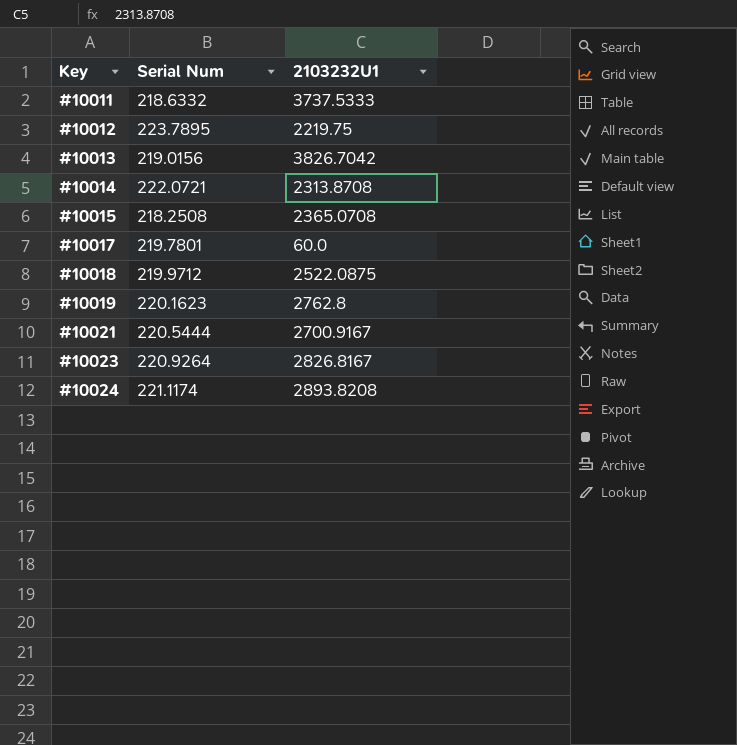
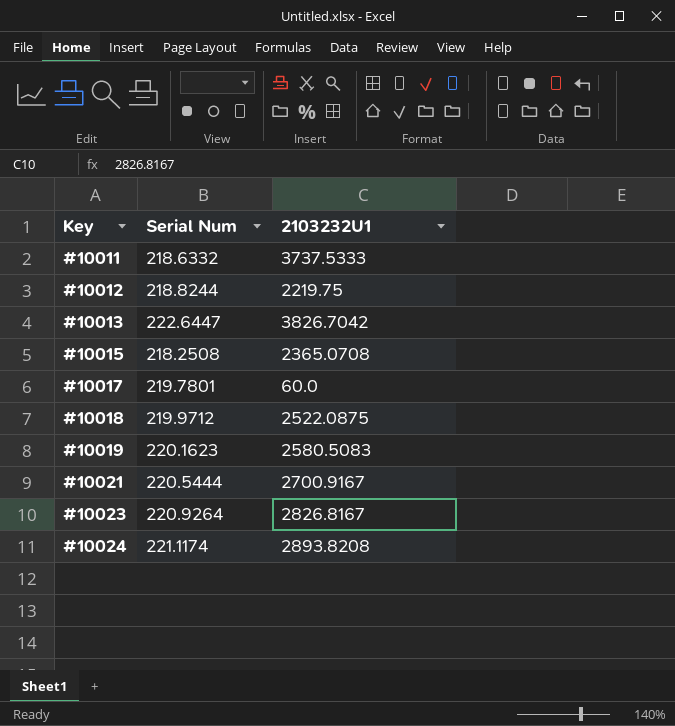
row #10014: 222.0721 | 2313.8708 -> none
#10012 | Serial Num: 223.7895 -> 218.8244
#10013 | Serial Num: 219.0156 -> 222.6447
#10019 | 2103232U1: 2762.8 -> 2580.5083

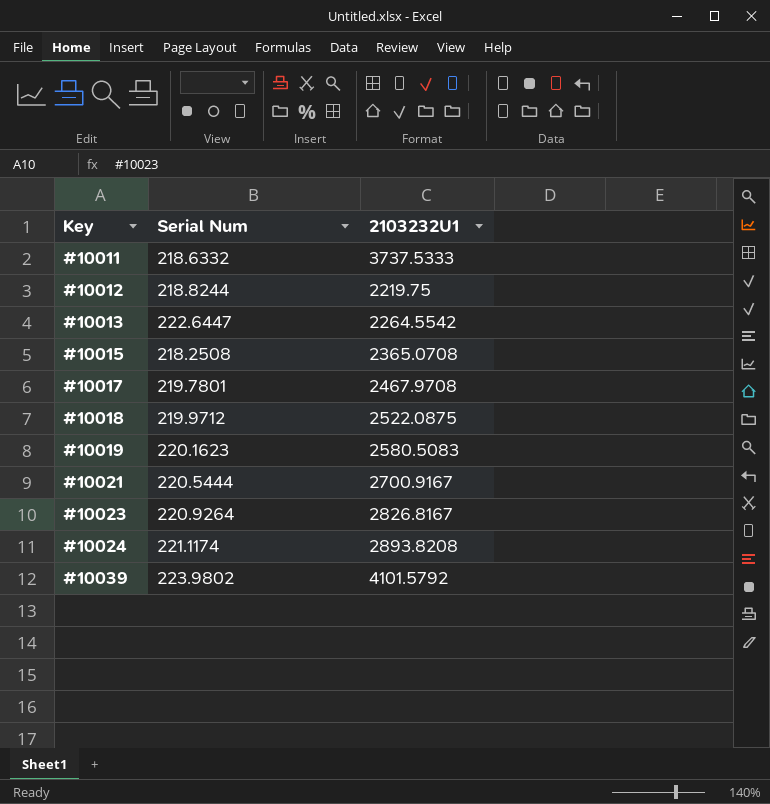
#10013 | 2103232U1: 3826.7042 -> 2264.5542
#10017 | 2103232U1: 60.0 -> 2467.9708
row #10039: none -> 223.9802 | 4101.5792

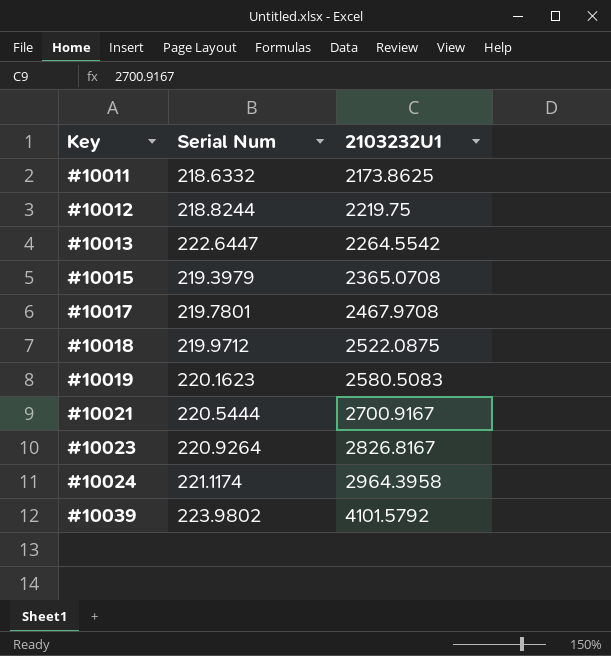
#10011 | 2103232U1: 3737.5333 -> 2173.8625
#10015 | Serial Num: 218.2508 -> 219.3979
#10024 | 2103232U1: 2893.8208 -> 2964.3958

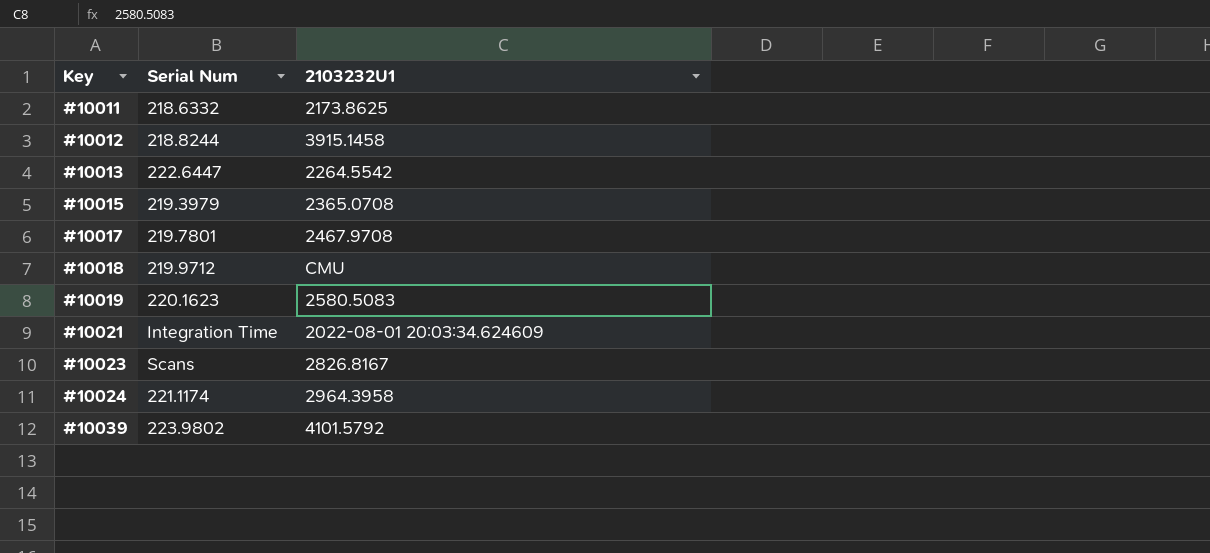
#10012 | 2103232U1: 2219.75 -> 3915.1458
#10018 | 2103232U1: 2522.0875 -> CMU
#10021 | Serial Num: 220.5444 -> Integration Time
#10021 | 2103232U1: 2700.9167 -> 2022-08-01 20:03:34.624609
#10023 | Serial Num: 220.9264 -> Scans

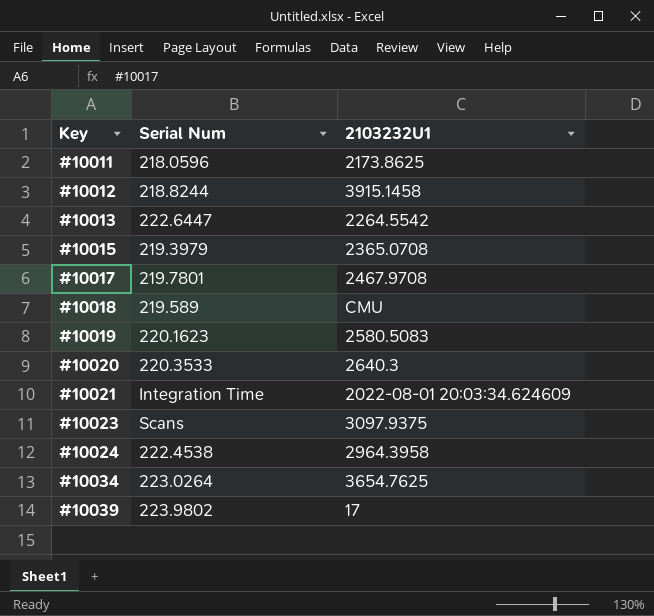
#10011 | Serial Num: 218.6332 -> 218.0596
#10018 | Serial Num: 219.9712 -> 219.589
row #10020: none -> 220.3533 | 2640.3
#10023 | 2103232U1: 2826.8167 -> 3097.9375
#10024 | Serial Num: 221.1174 -> 222.4538
row #10034: none -> 223.0264 | 3654.7625
#10039 | 2103232U1: 4101.5792 -> 17

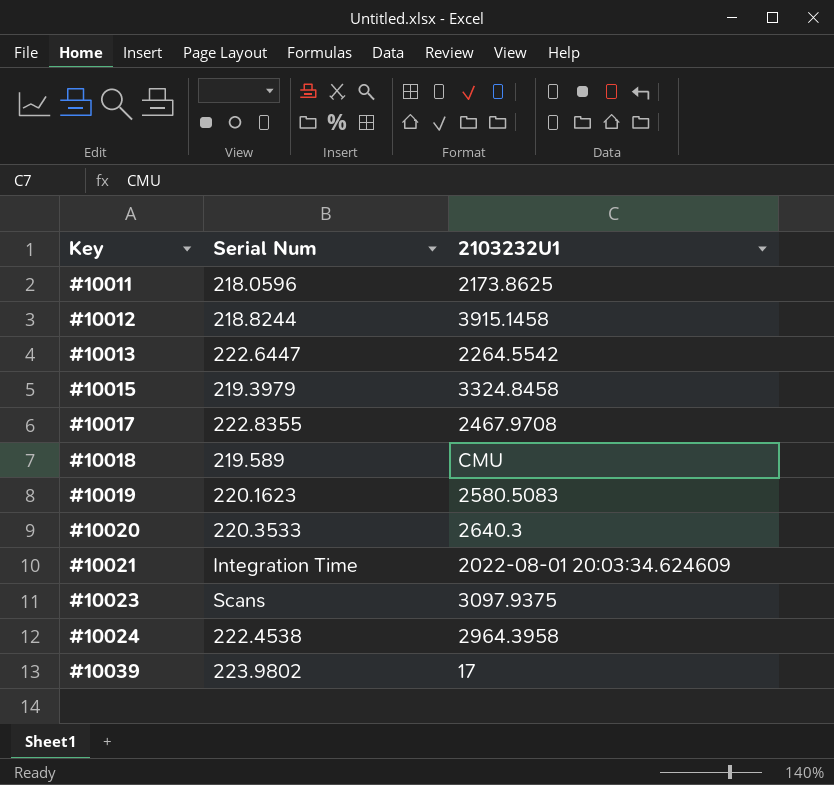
row #10034: 223.0264 | 3654.7625 -> none
#10015 | 2103232U1: 2365.0708 -> 3324.8458
#10017 | Serial Num: 219.7801 -> 222.8355

